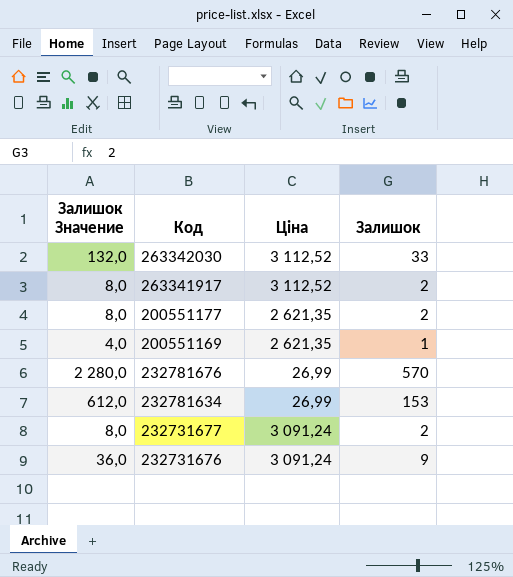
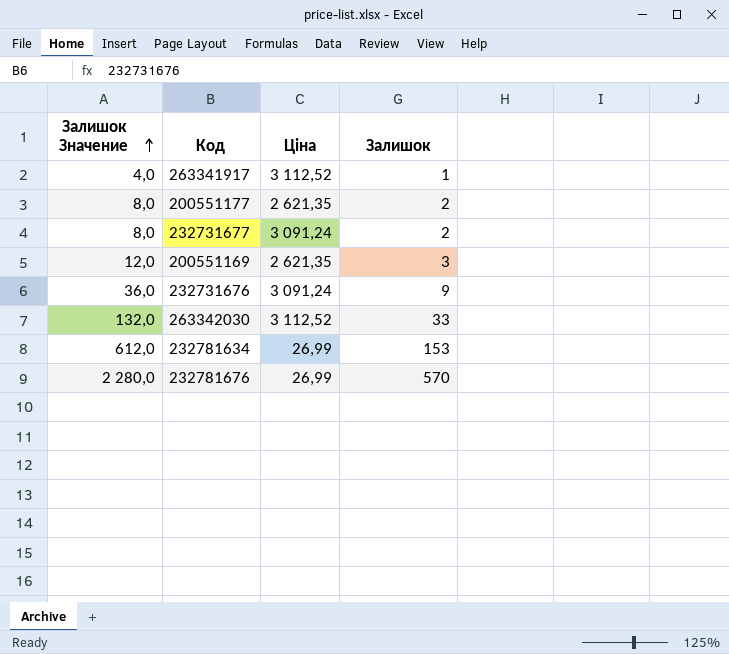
row order: none -> Залишок Значение ascending
263341917 | Залишок Значение: 8,0 -> 4,0
263341917 | Залишок: 2 -> 1
200551169 | Залишок Значение: 4,0 -> 12,0
200551169 | Залишок: 1 -> 3

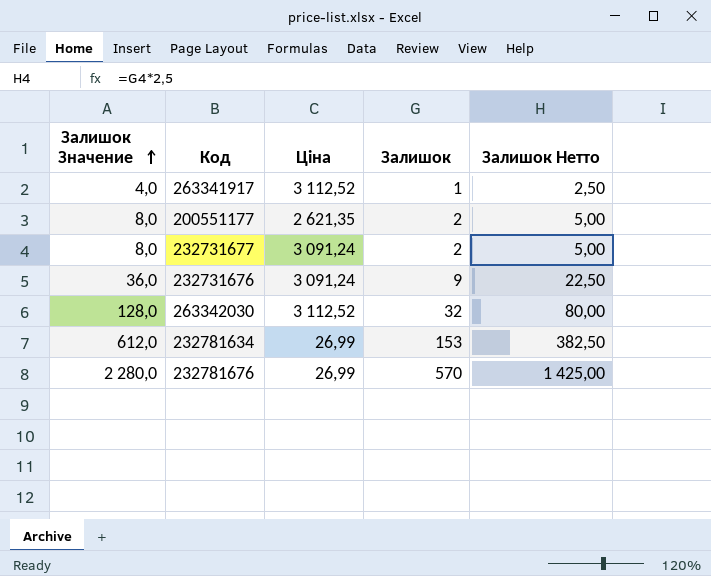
column Залишок Нетто | formula: none -> [Залишок] * 2,5
row 200551169: 12,0 | 2 621,35 | 3 -> none
263342030 | Залишок Значение: 132,0 -> 128,0
263342030 | Залишок: 33 -> 32

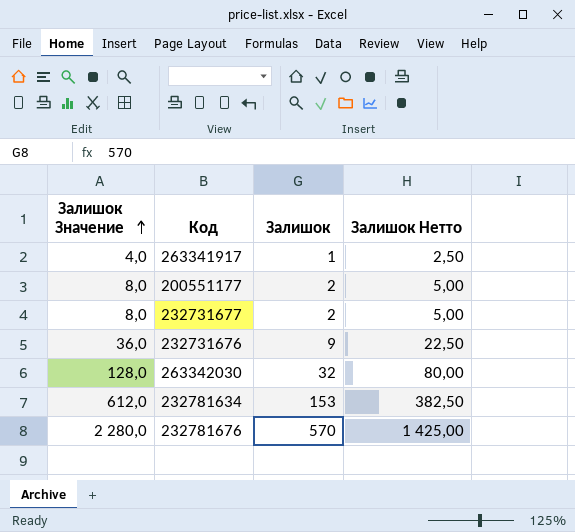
column Ціна | position: 3 -> none

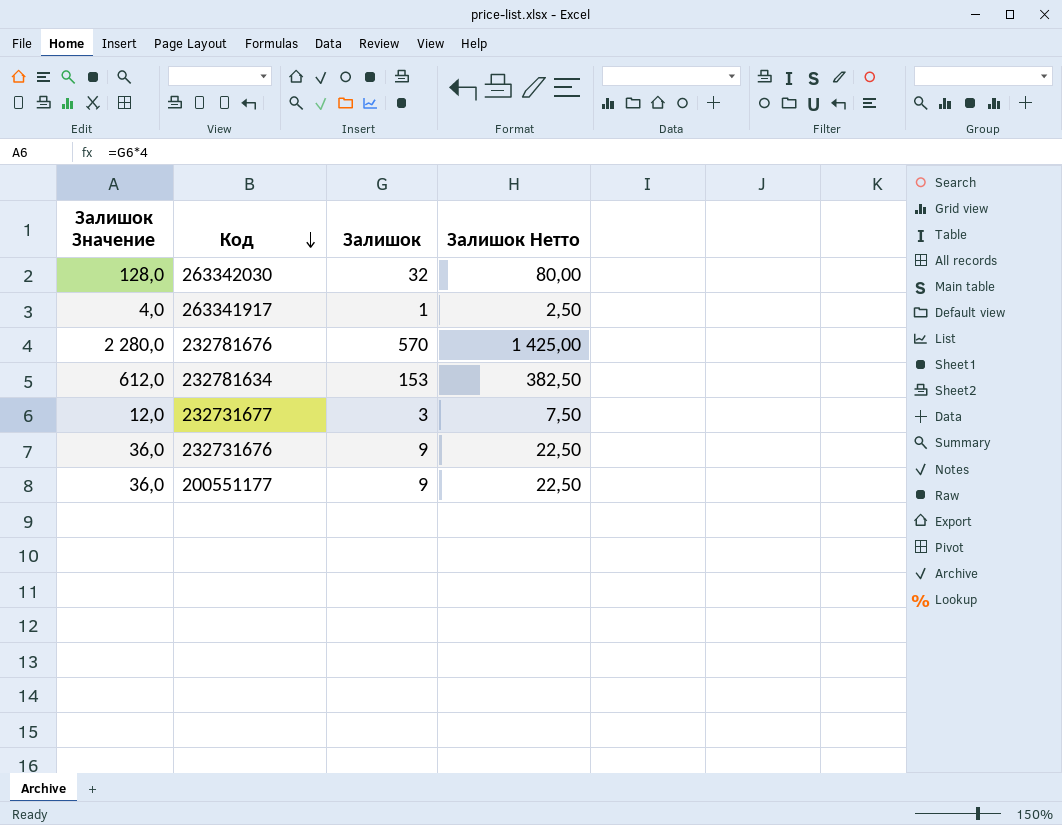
row order: Залишок Значение ascending -> Код descending
232731677 | Залишок Значение: 8,0 -> 12,0
232731677 | Залишок: 2 -> 3
232731677 | Залишок Нетто: 5,00 -> 7,50
200551177 | Залишок Значение: 8,0 -> 36,0
200551177 | Залишок: 2 -> 9
200551177 | Залишок Нетто: 5,00 -> 22,50

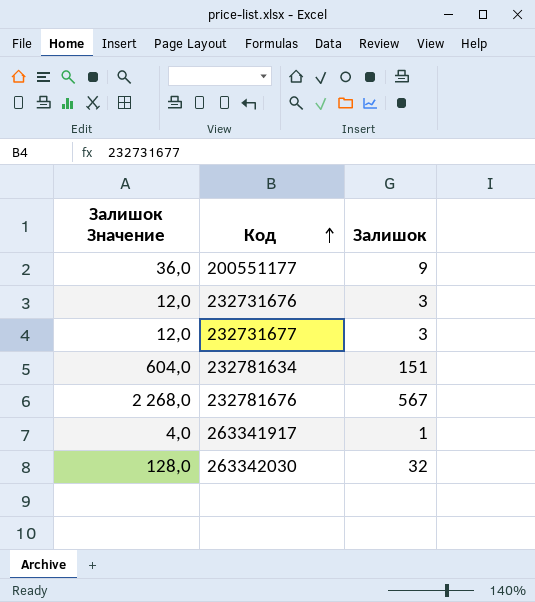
row order: Код descending -> Код ascending
column Залишок Нетто | formula: [Залишок] * 2,5 -> none
232731676 | Залишок Значение: 36,0 -> 12,0
232731676 | Залишок: 9 -> 3
232781634 | Залишок Значение: 612,0 -> 604,0
232781634 | Залишок: 153 -> 151
232781676 | Залишок Значение: 2 280,0 -> 2 268,0
232781676 | Залишок: 570 -> 567

